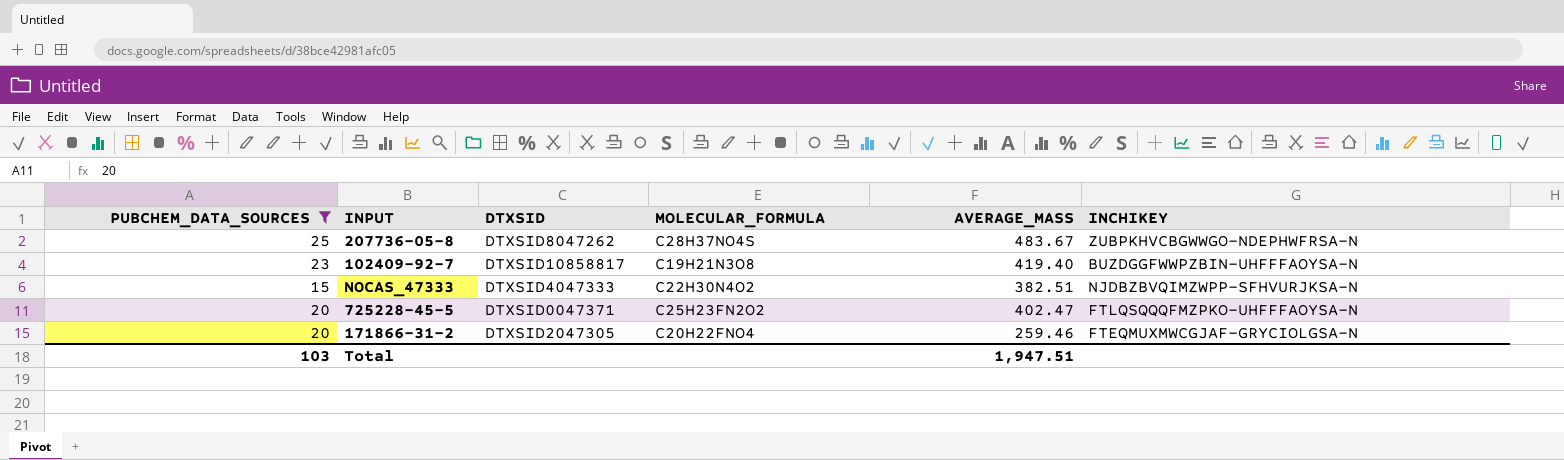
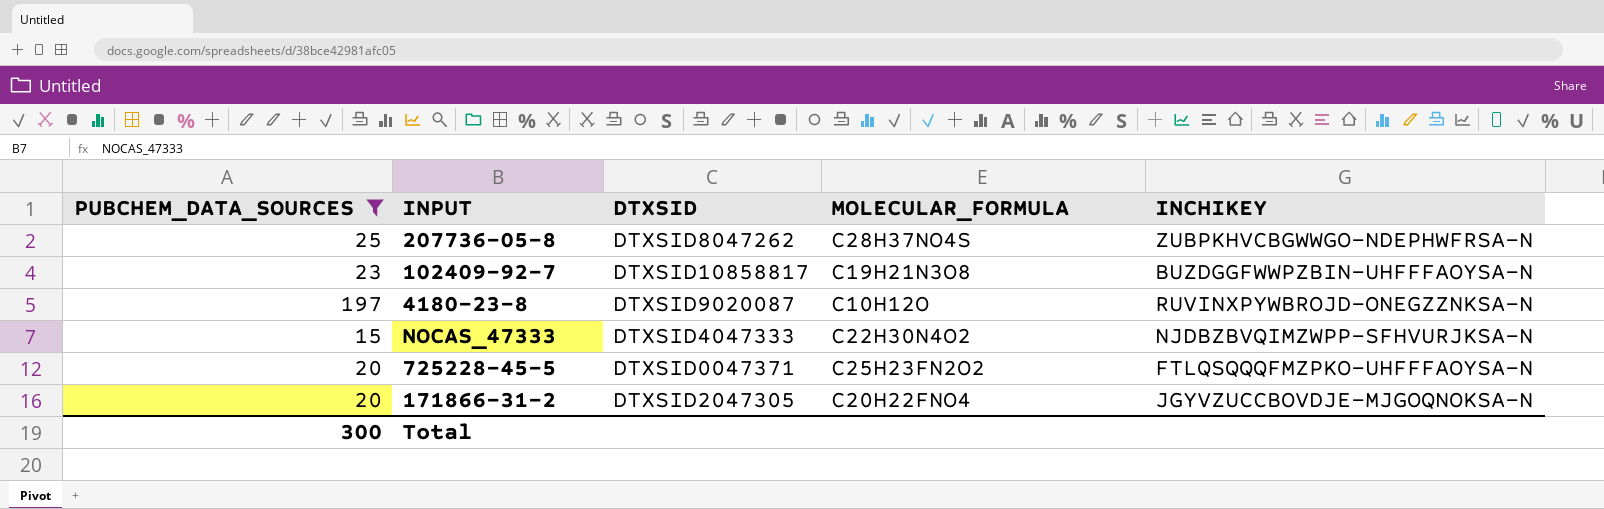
column AVERAGE_MASS | position: 5 -> none
row 4180-23-8: none -> 197 | DTXSID9020087 | C10H12O | RUVINXPYWBROJD-ONEGZZNKSA-N
171866-31-2 | INCHIKEY: FTEQMUXMWCGJAF-GRYCIOLGSA-N -> JGYVZUCCBOVDJE-MJGOQNOKSA-N
Total | PUBCHEM_DATA_SOURCES: 103 -> 300

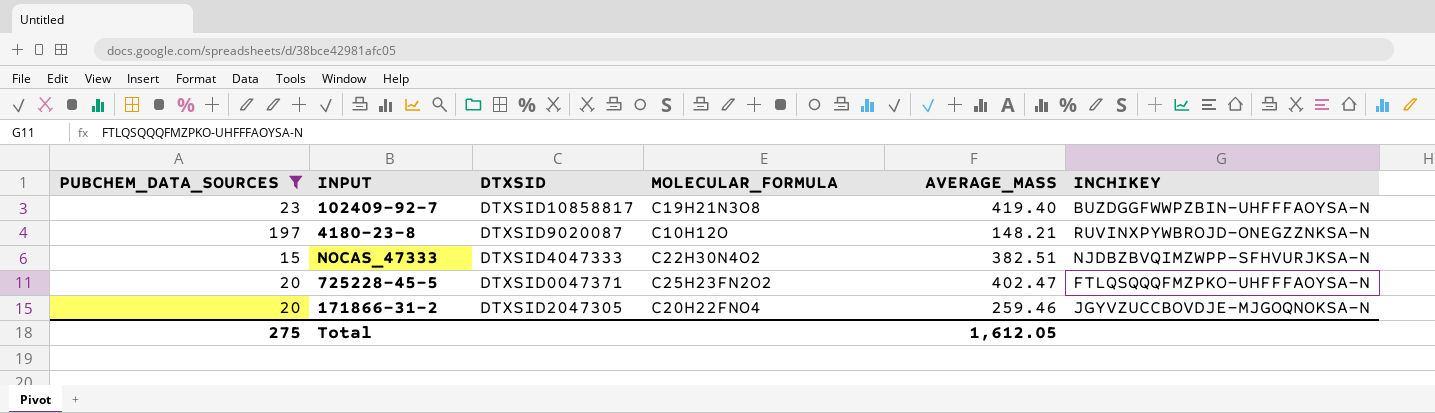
column AVERAGE_MASS | position: none -> 5
row 207736-05-8: 25 | DTXSID8047262 | C28H37NO4S | ZUBPKHVCBGWWGO-NDEPHWFRSA-N -> none
Total | PUBCHEM_DATA_SOURCES: 300 -> 275

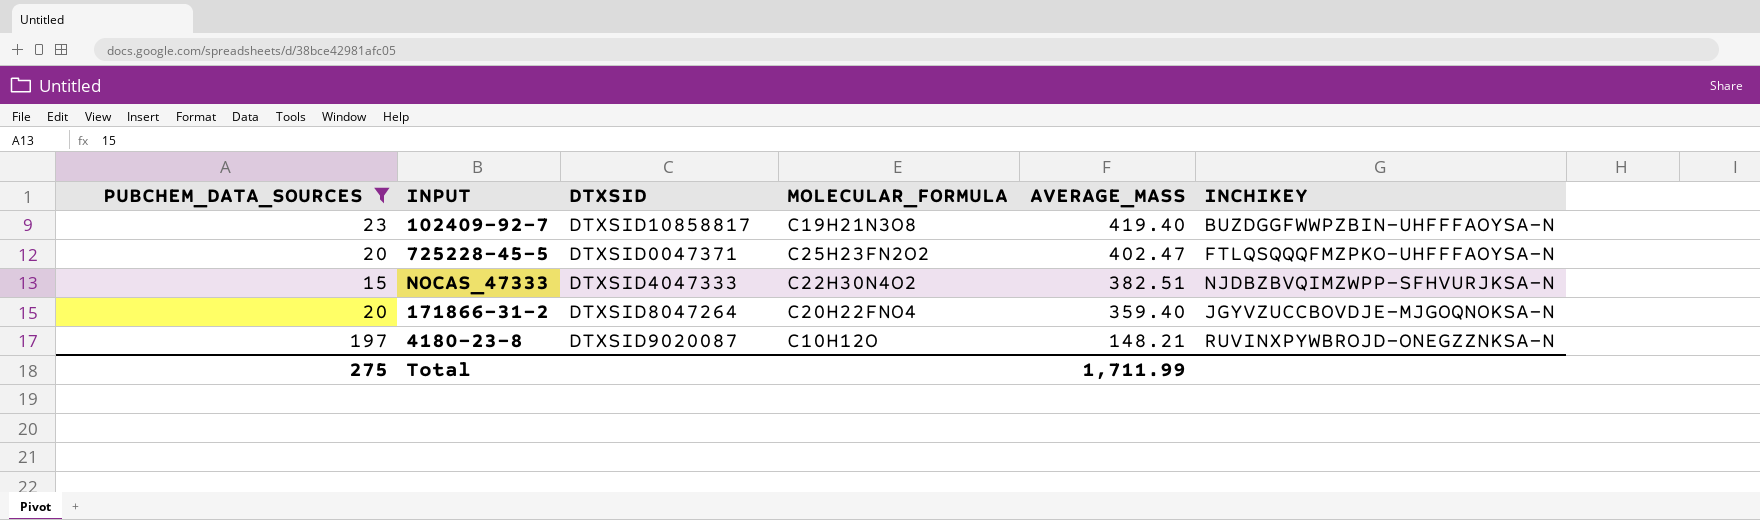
row order: none -> AVERAGE_MASS descending
171866-31-2 | DTXSID: DTXSID2047305 -> DTXSID8047264
171866-31-2 | AVERAGE_MASS: 259.46 -> 359.40
Total | AVERAGE_MASS: 1,612.05 -> 1,711.99

